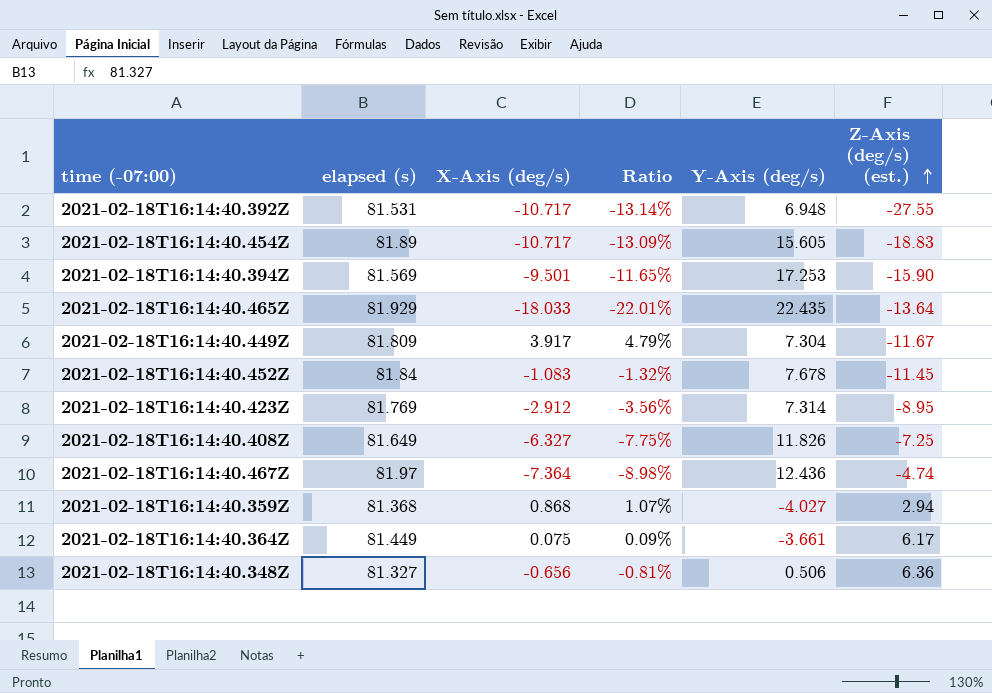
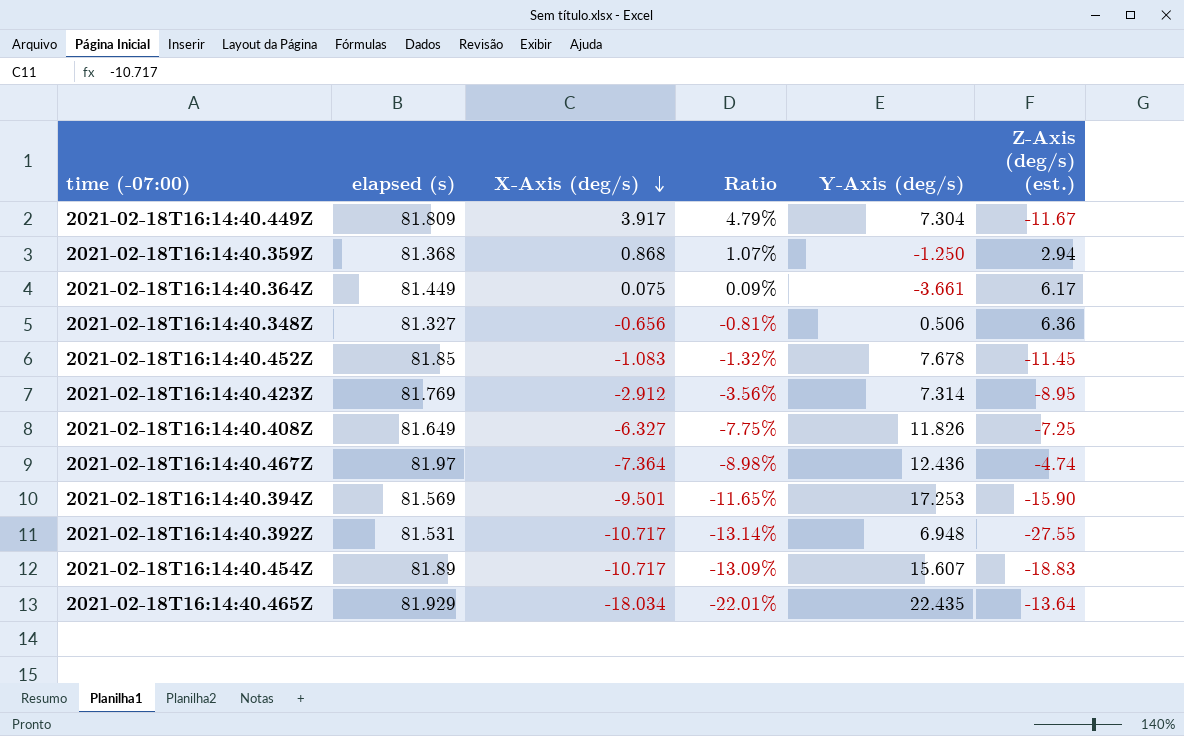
row order: Z-Axis (deg/s) (est.) ascending -> X-Axis (deg/s) descending
2021-02-18T16:14:40.359Z | Y-Axis (deg/s): -4.027 -> -1.250
2021-02-18T16:14:40.452Z | elapsed (s): 81.84 -> 81.85
2021-02-18T16:14:40.454Z | Y-Axis (deg/s): 15.605 -> 15.607
2021-02-18T16:14:40.465Z | X-Axis (deg/s): -18.033 -> -18.034

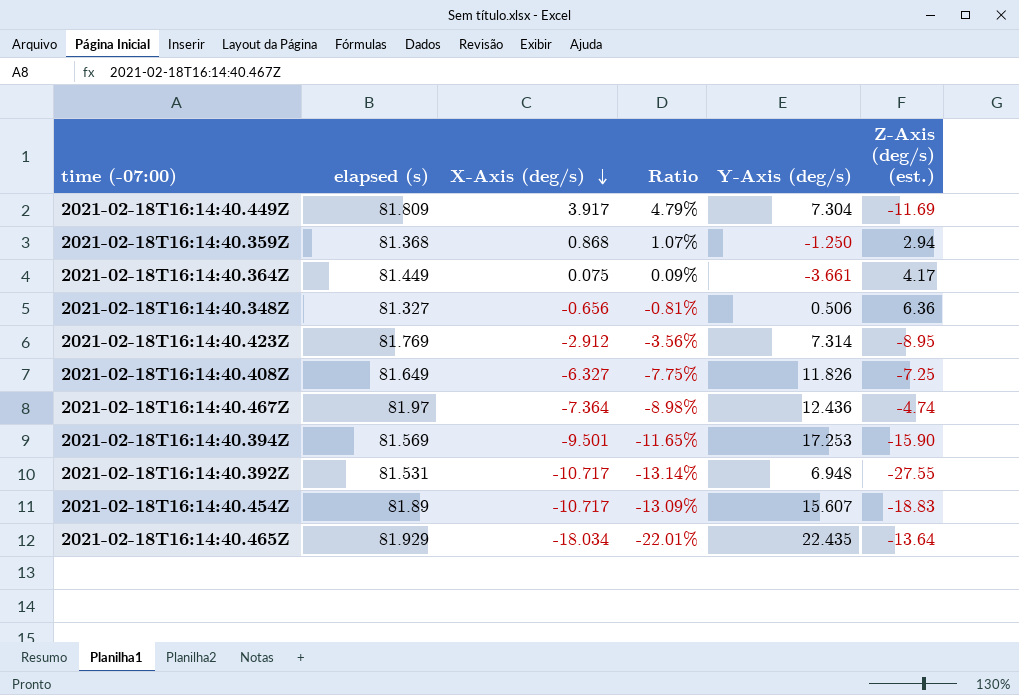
row 2021-02-18T16:14:40.452Z: 81.85 | -1.083 | -1.32% | 7.678 | -11.45 -> none
2021-02-18T16:14:40.449Z | Z-Axis (deg/s) (est.): -11.67 -> -11.69
2021-02-18T16:14:40.364Z | Z-Axis (deg/s) (est.): 6.17 -> 4.17

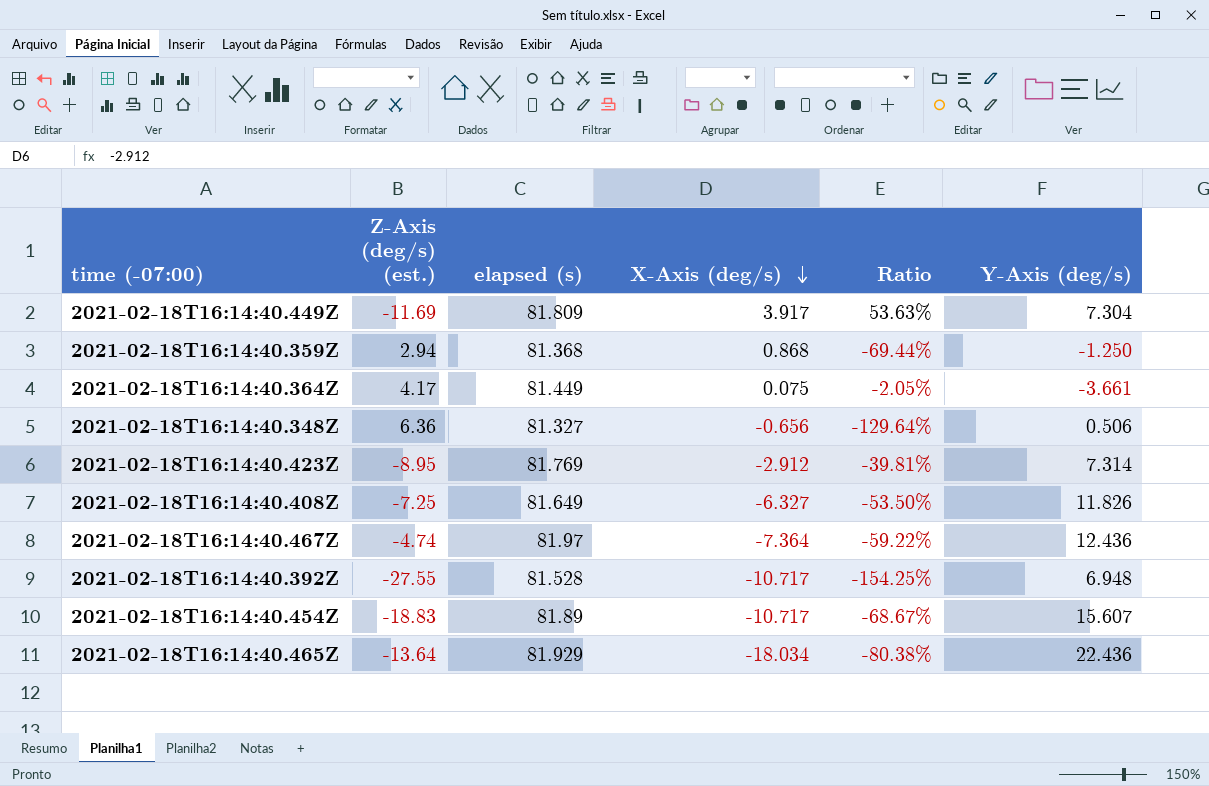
column Z-Axis (deg/s) (est.) | position: 6 -> 2
column Ratio | formula: [X-Axis (deg/s)] / [elapsed (s)] -> [X-Axis (deg/s)] / [Y-Axis (deg/s)]
row 2021-02-18T16:14:40.394Z: 81.569 | -9.501 | -11.65% | 17.253 | -15.90 -> none
2021-02-18T16:14:40.392Z | elapsed (s): 81.531 -> 81.528
2021-02-18T16:14:40.465Z | Y-Axis (deg/s): 22.435 -> 22.436

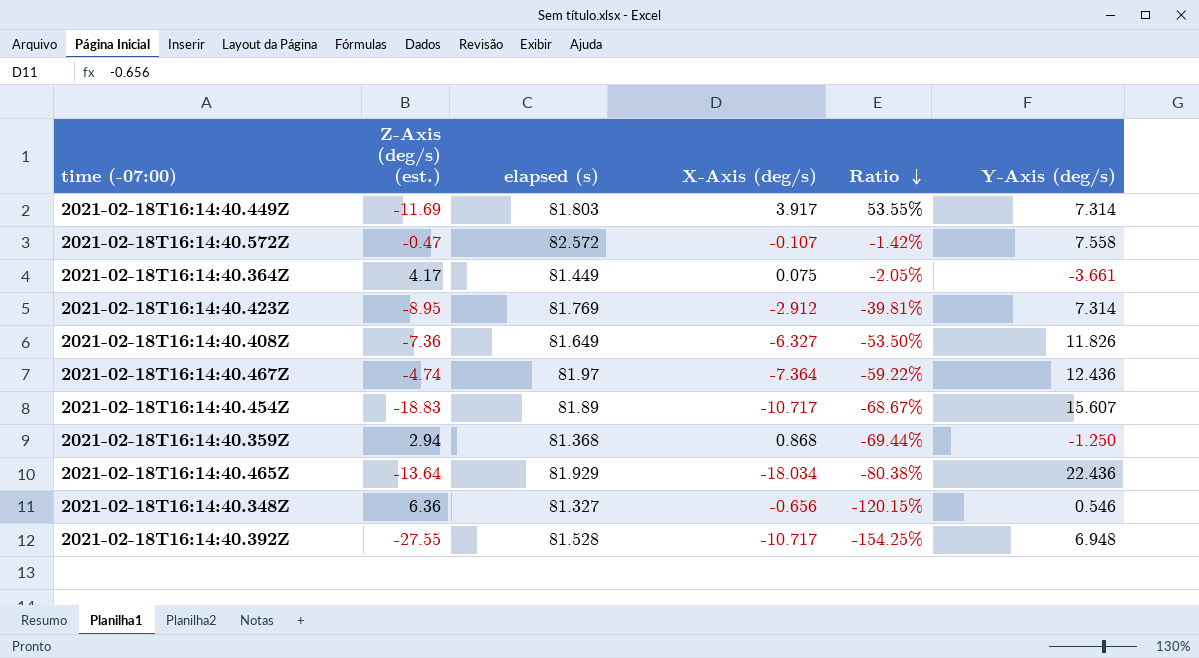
row order: X-Axis (deg/s) descending -> Ratio descending
2021-02-18T16:14:40.449Z | elapsed (s): 81.809 -> 81.803
2021-02-18T16:14:40.449Z | Ratio: 53.63% -> 53.55%
2021-02-18T16:14:40.449Z | Y-Axis (deg/s): 7.304 -> 7.314
row 2021-02-18T16:14:40.572Z: none -> -0.47 | 82.572 | -0.107 | -1.42% | 7.558
2021-02-18T16:14:40.408Z | Z-Axis (deg/s) (est.): -7.25 -> -7.36
2021-02-18T16:14:40.348Z | Ratio: -129.64% -> -120.15%
2021-02-18T16:14:40.348Z | Y-Axis (deg/s): 0.506 -> 0.546

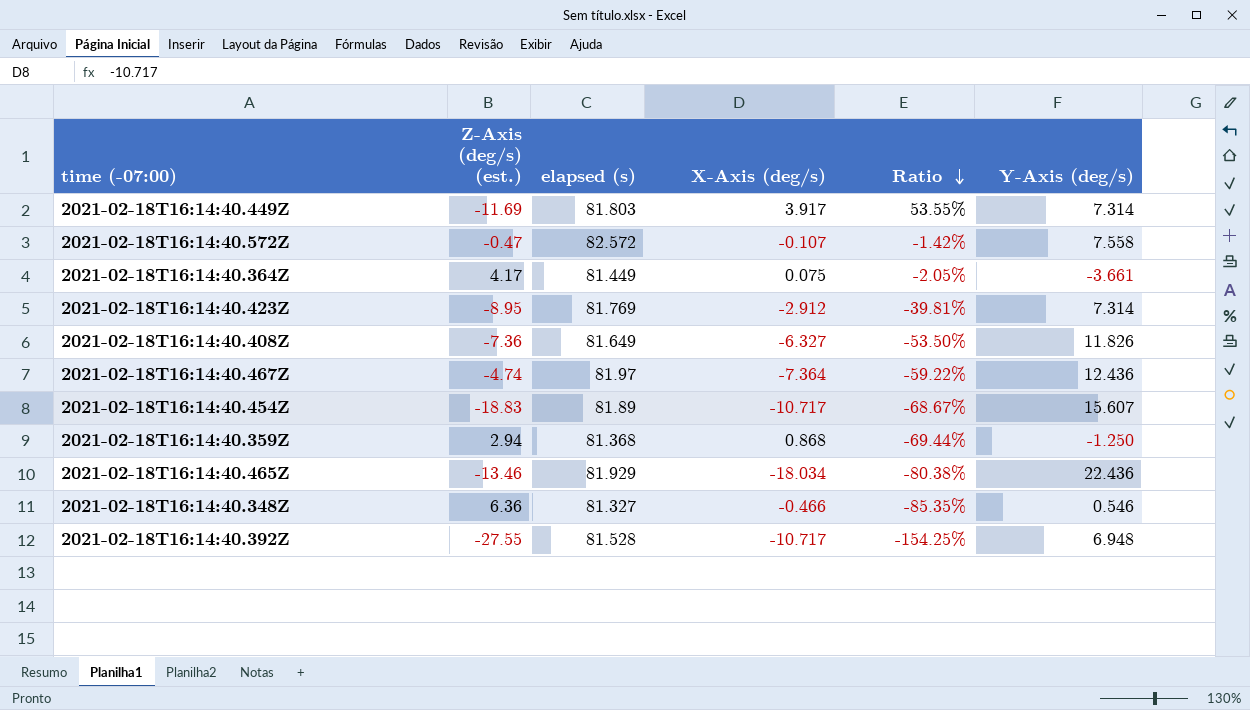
2021-02-18T16:14:40.465Z | Z-Axis (deg/s) (est.): -13.64 -> -13.46
2021-02-18T16:14:40.348Z | X-Axis (deg/s): -0.656 -> -0.466
2021-02-18T16:14:40.348Z | Ratio: -120.15% -> -85.35%

